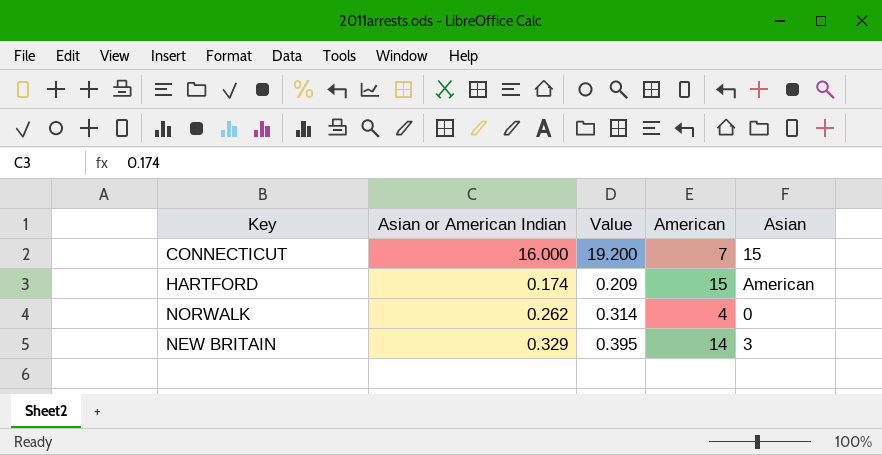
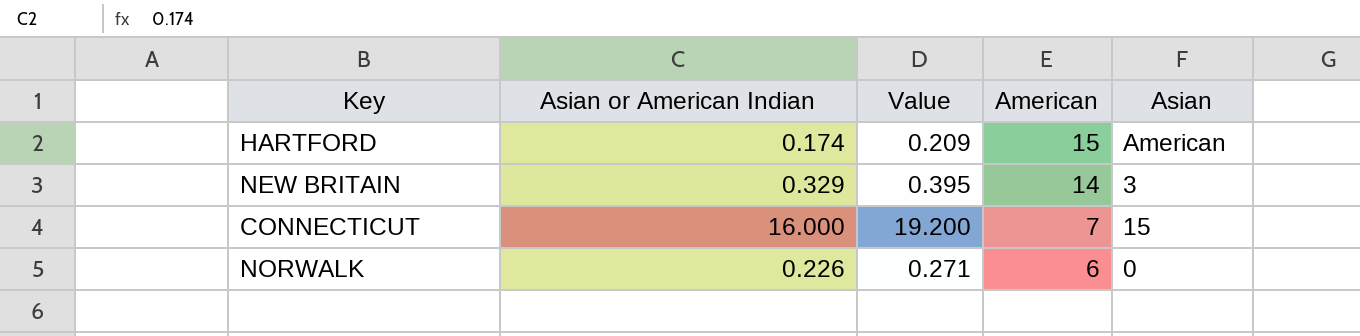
row order: none -> American descending
NORWALK | Asian or American Indian: 0.262 -> 0.226
NORWALK | Value: 0.314 -> 0.271
NORWALK | American: 4 -> 6

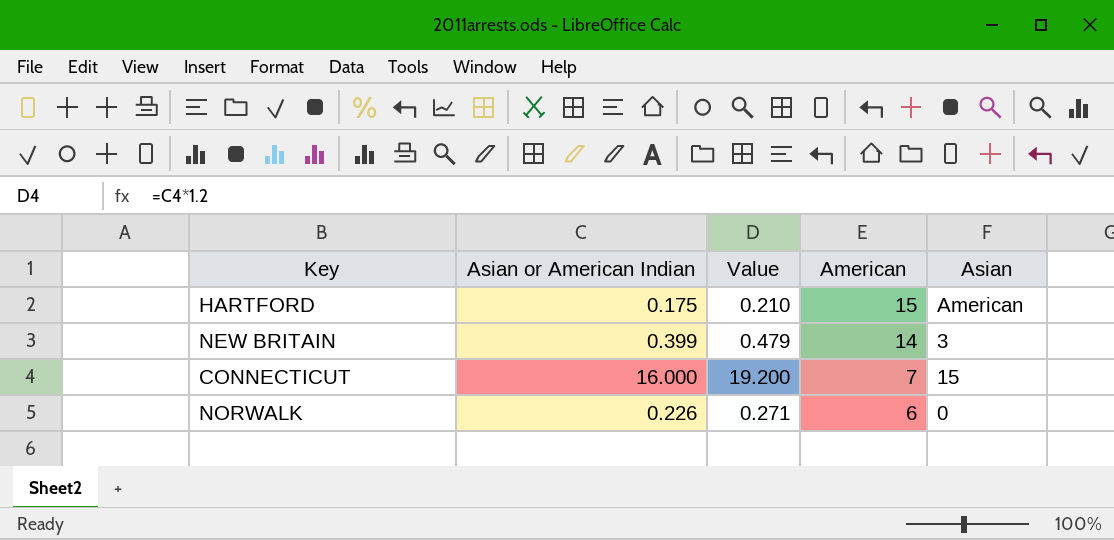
HARTFORD | Asian or American Indian: 0.174 -> 0.175
HARTFORD | Value: 0.209 -> 0.210
NEW BRITAIN | Asian or American Indian: 0.329 -> 0.399
NEW BRITAIN | Value: 0.395 -> 0.479

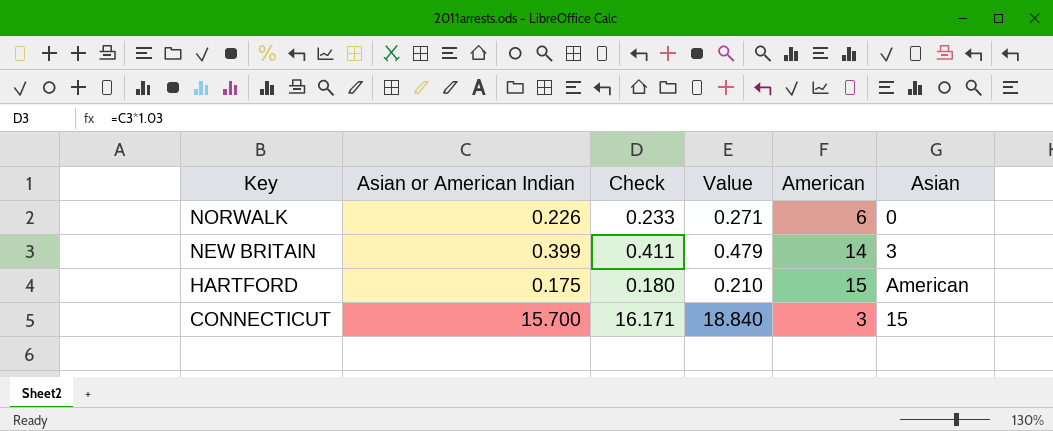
row order: American descending -> Key descending
column Check | formula: none -> [Asian or American Indian] * 1.03
CONNECTICUT | Asian or American Indian: 16.000 -> 15.700
CONNECTICUT | Value: 19.200 -> 18.840
CONNECTICUT | American: 7 -> 3

